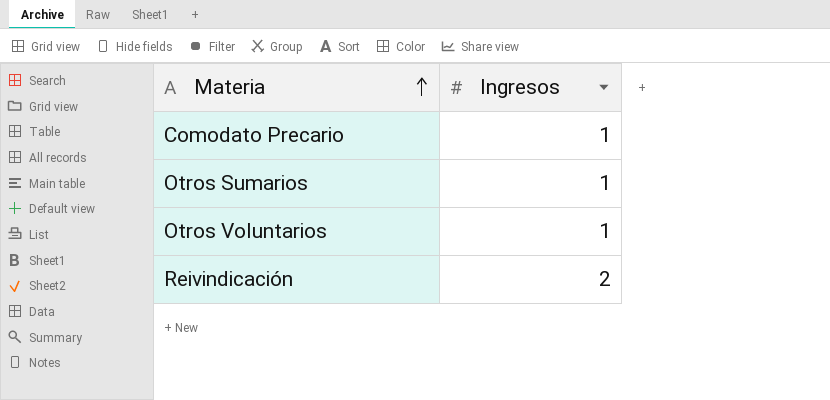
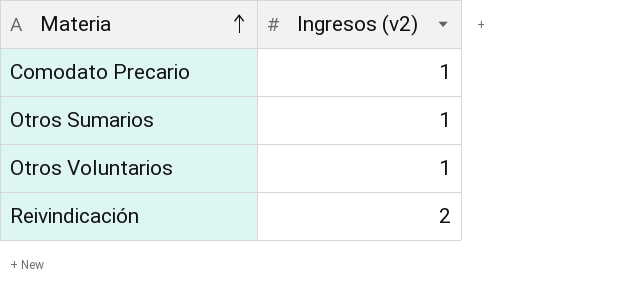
column name: Ingresos -> Ingresos (v2)

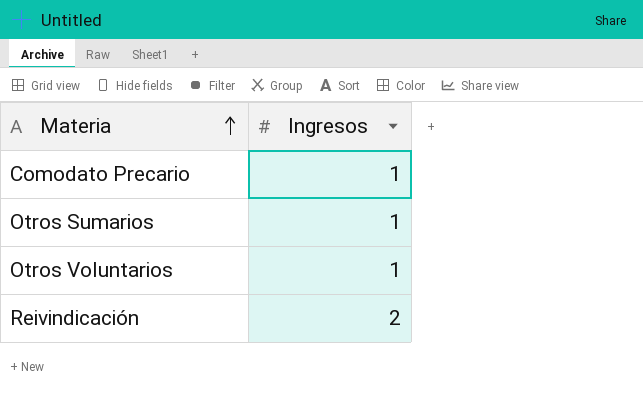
column name: Ingresos (v2) -> Ingresos

